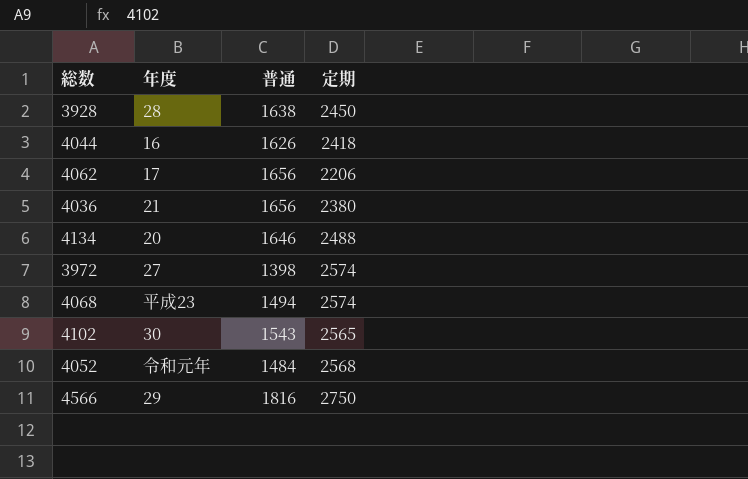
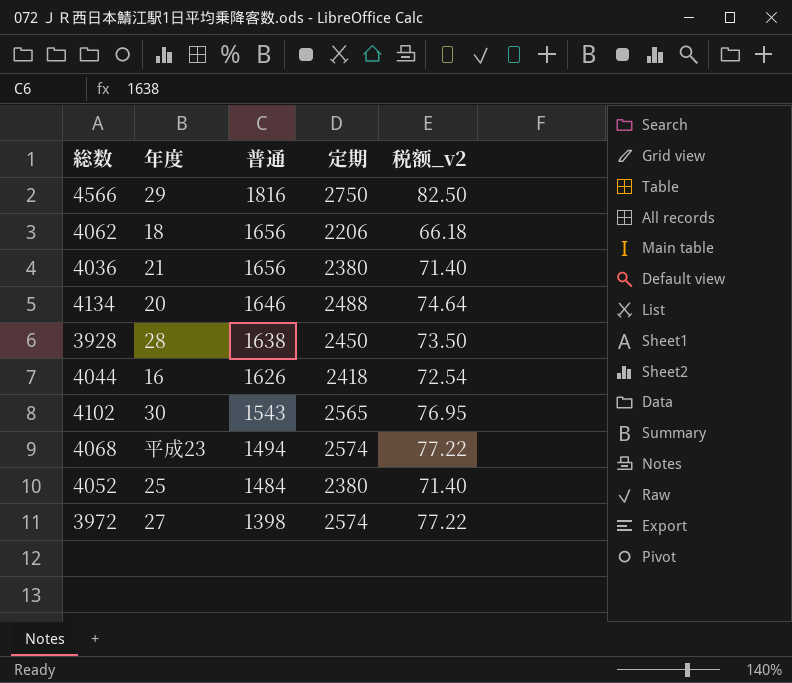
row order: none -> 普通 descending
column 税额_v2 | formula: none -> [定期] * 0.03
4062 | 年度: 17 -> 18
4052 | 年度: 令和元年 -> 25
4052 | 定期: 2568 -> 2380

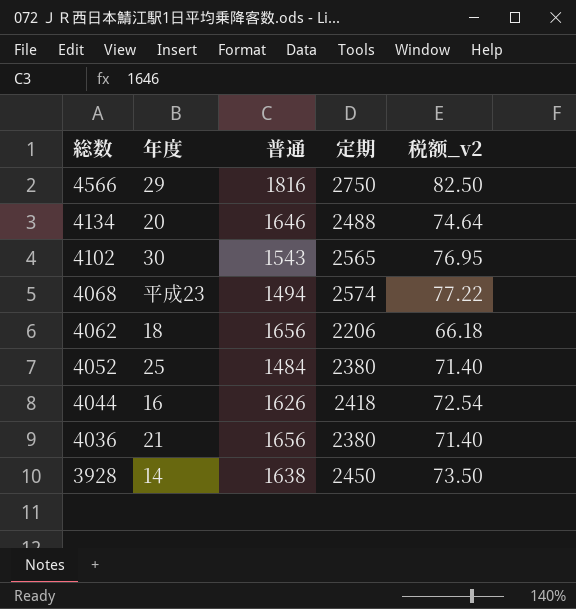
row order: 普通 descending -> 総数 descending
row 3972: 27 | 1398 | 2574 | 77.22 -> none
3928 | 年度: 28 -> 14

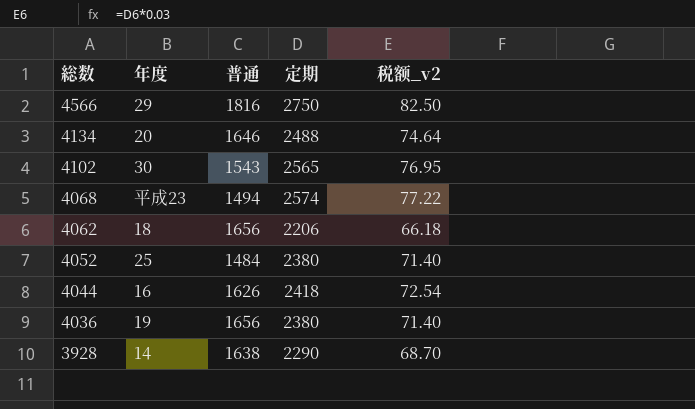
4036 | 年度: 21 -> 19
3928 | 定期: 2450 -> 2290
3928 | 税额_v2: 73.50 -> 68.70

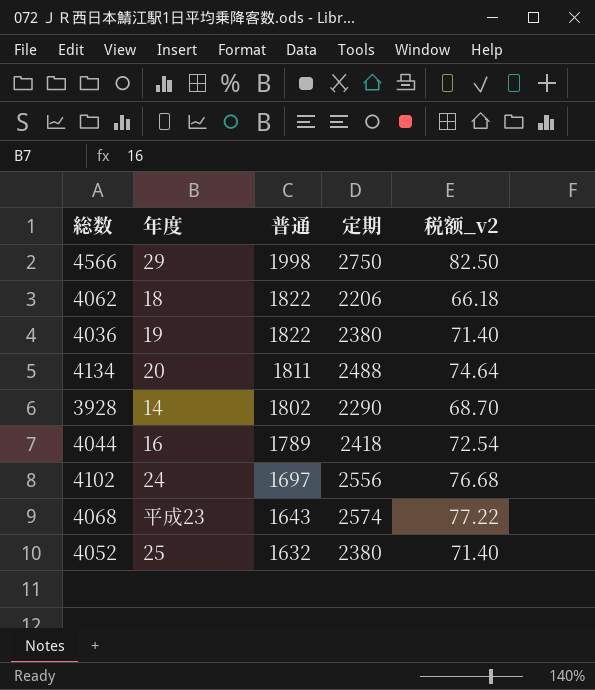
row order: 総数 descending -> 普通 descending
4566 | 普通: 1816 -> 1998
4062 | 普通: 1656 -> 1822
4036 | 普通: 1656 -> 1822
4134 | 普通: 1646 -> 1811
3928 | 普通: 1638 -> 1802
4044 | 普通: 1626 -> 1789
4102 | 年度: 30 -> 24
4102 | 普通: 1543 -> 1697
4102 | 定期: 2565 -> 2556
4102 | 税额_v2: 76.95 -> 76.68
4068 | 普通: 1494 -> 1643
4052 | 普通: 1484 -> 1632

